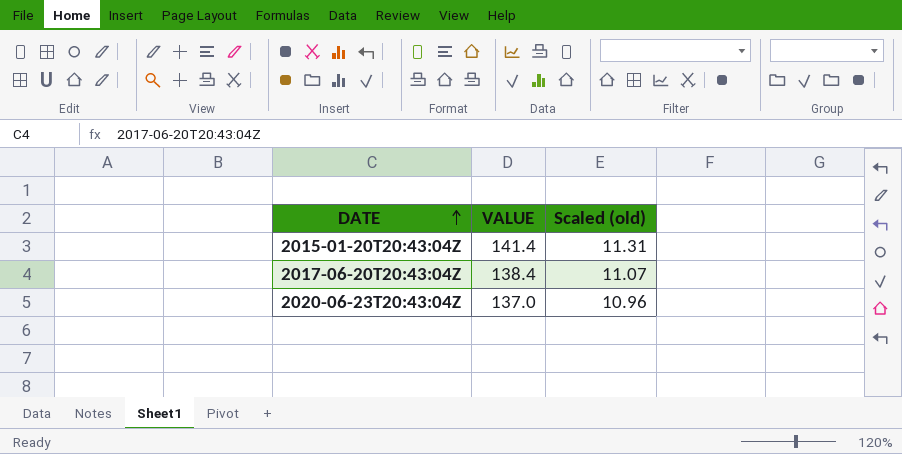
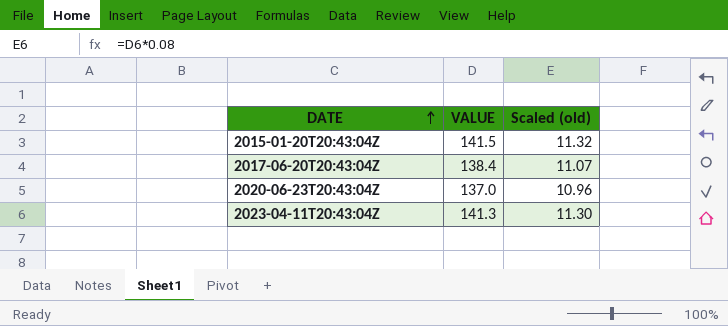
2015-01-20T20:43:04Z | VALUE: 141.4 -> 141.5
2015-01-20T20:43:04Z | Scaled (old): 11.31 -> 11.32
row 2023-04-11T20:43:04Z: none -> 141.3 | 11.30

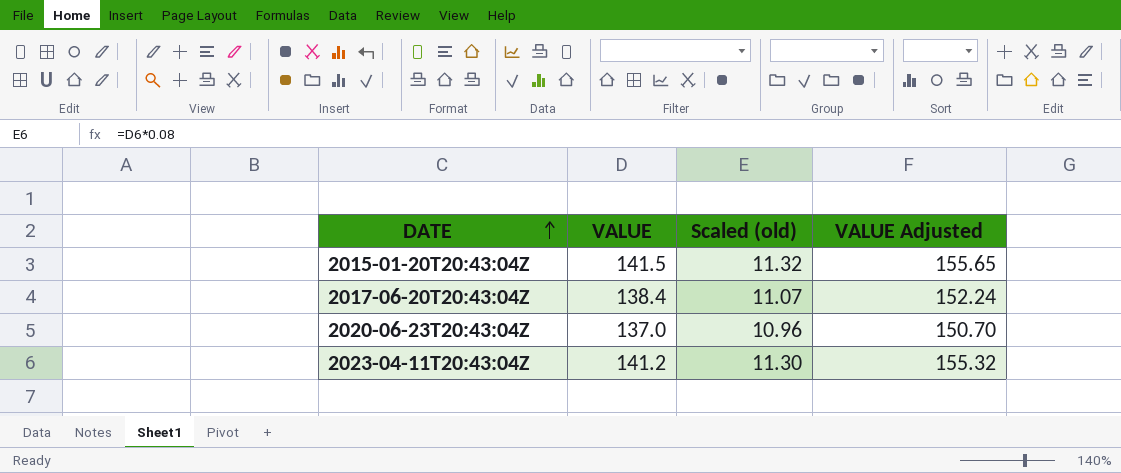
column VALUE Adjusted | formula: none -> [VALUE] * 1.1
2023-04-11T20:43:04Z | VALUE: 141.3 -> 141.2

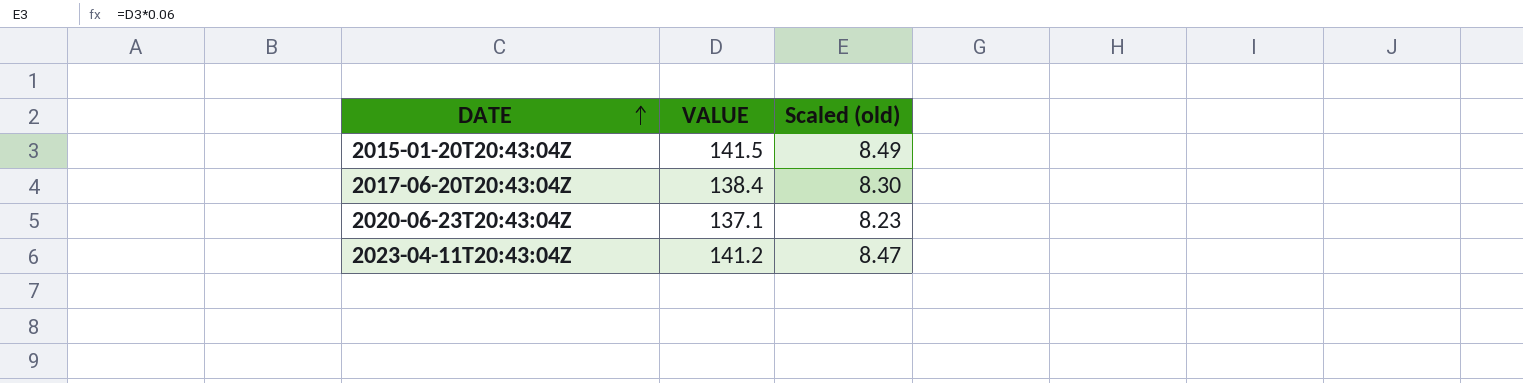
column VALUE Adjusted | formula: [VALUE] * 1.1 -> none
column Scaled (old) | formula: [VALUE] * 0.08 -> [VALUE] * 0.06
2020-06-23T20:43:04Z | VALUE: 137.0 -> 137.1

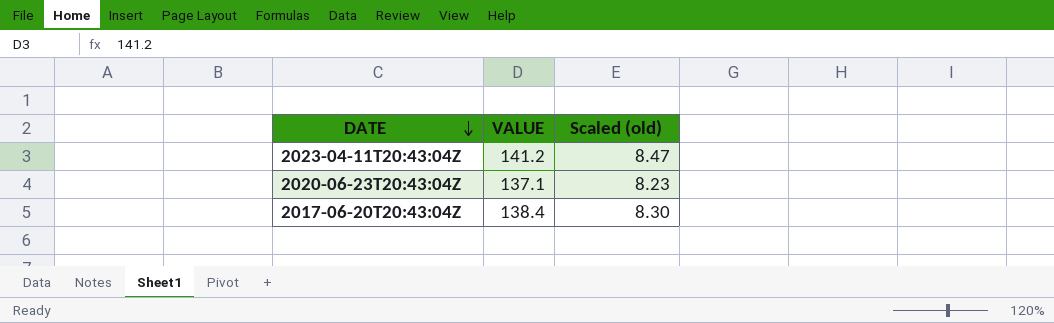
row order: DATE ascending -> DATE descending
row 2015-01-20T20:43:04Z: 141.5 | 8.49 -> none

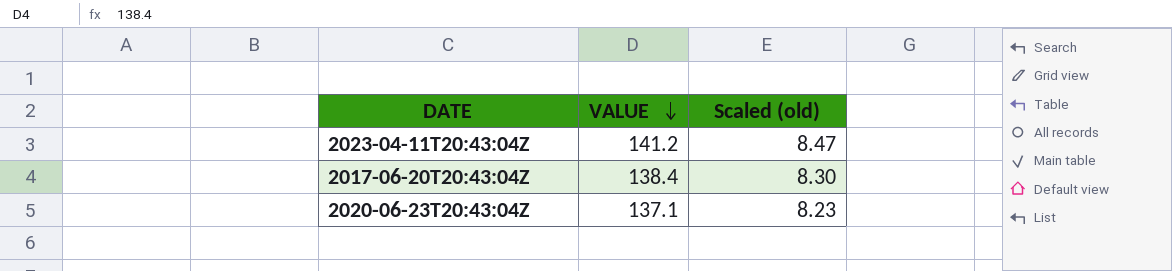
row order: DATE descending -> VALUE descending

